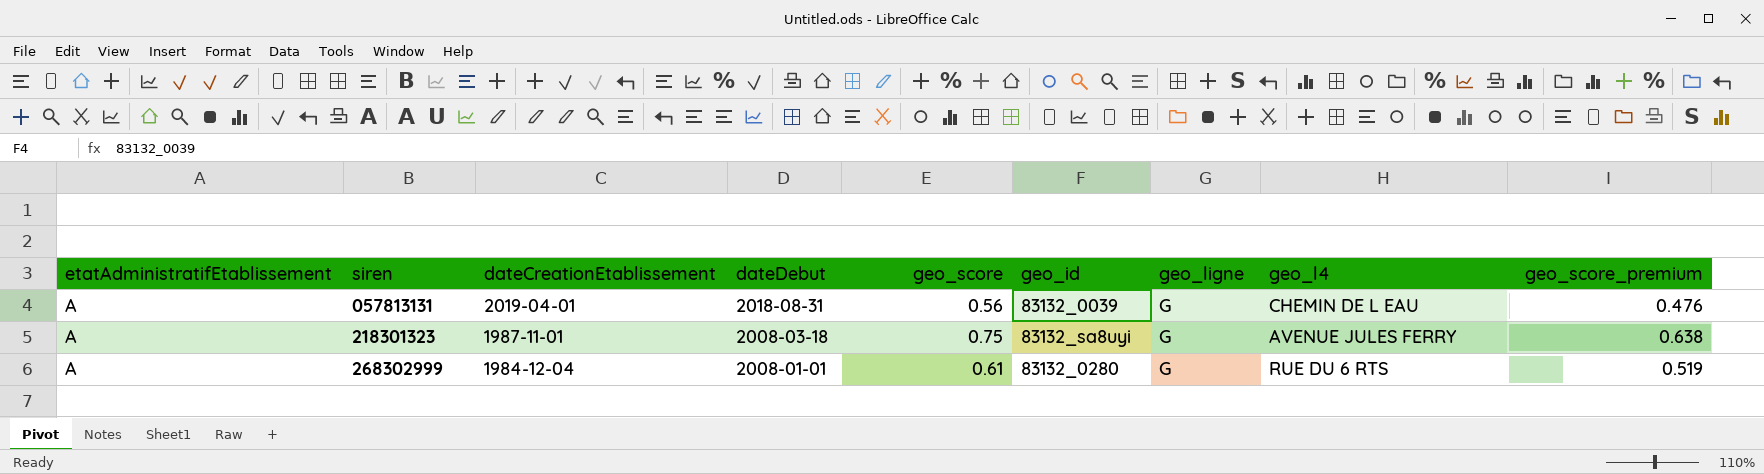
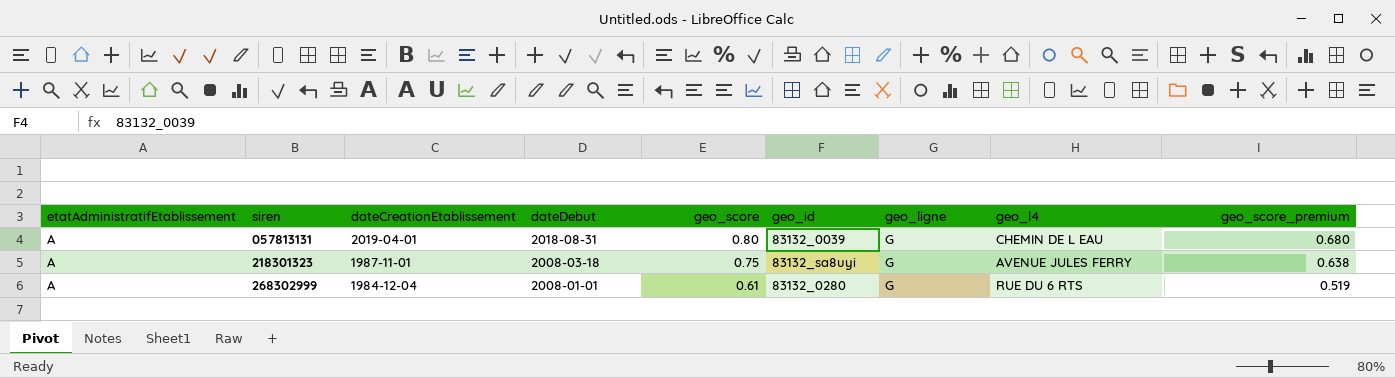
057813131 | geo_score: 0.56 -> 0.80
057813131 | geo_score_premium: 0.476 -> 0.680

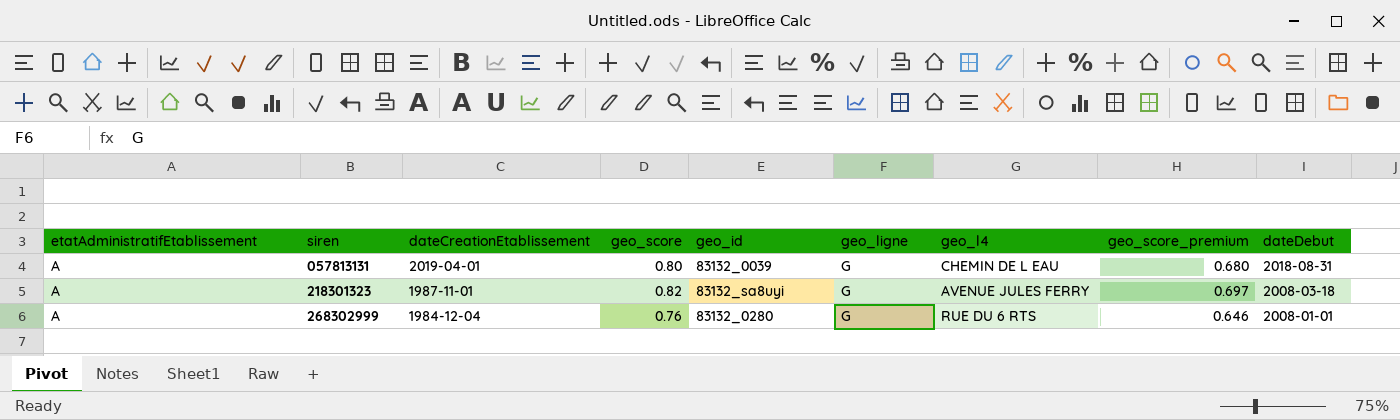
column dateDebut | position: 4 -> 9
218301323 | geo_score: 0.75 -> 0.82
218301323 | geo_score_premium: 0.638 -> 0.697
268302999 | geo_score: 0.61 -> 0.76
268302999 | geo_score_premium: 0.519 -> 0.646

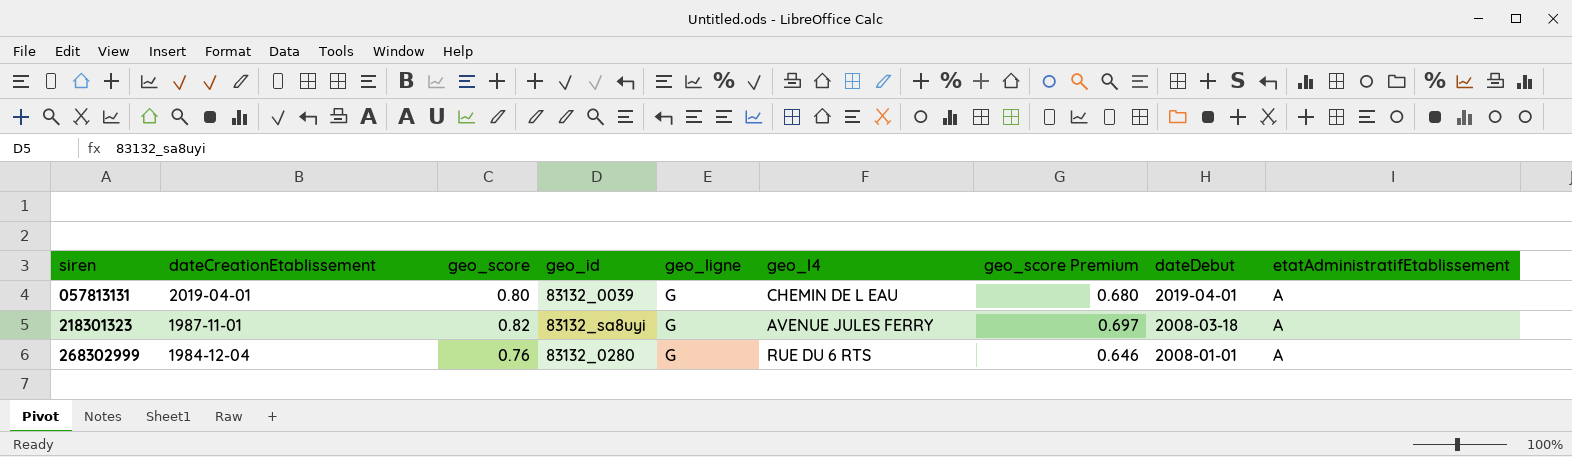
column name: geo_score_premium -> geo_score Premium
column etatAdministratifEtablissement | position: 1 -> 9
057813131 | dateDebut: 2018-08-31 -> 2019-04-01

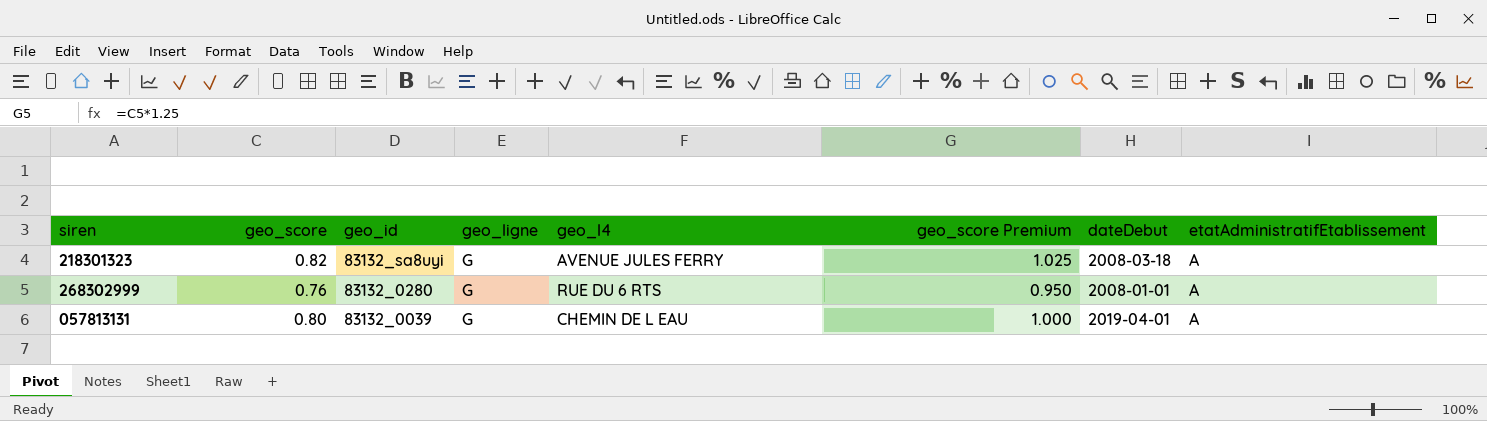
row order: siren ascending -> geo_id descending
column dateCreationEtablissement | position: 2 -> none
column geo_score Premium | formula: [geo_score] * 0.85 -> [geo_score] * 1.25

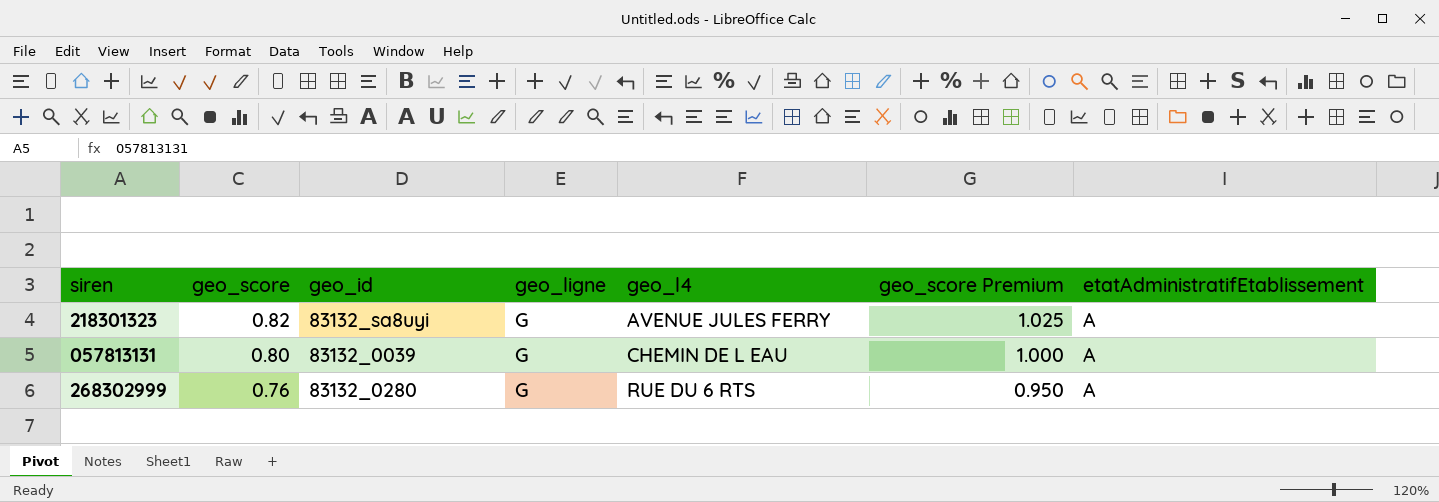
row order: geo_id descending -> geo_score descending
column dateDebut | position: 7 -> none

